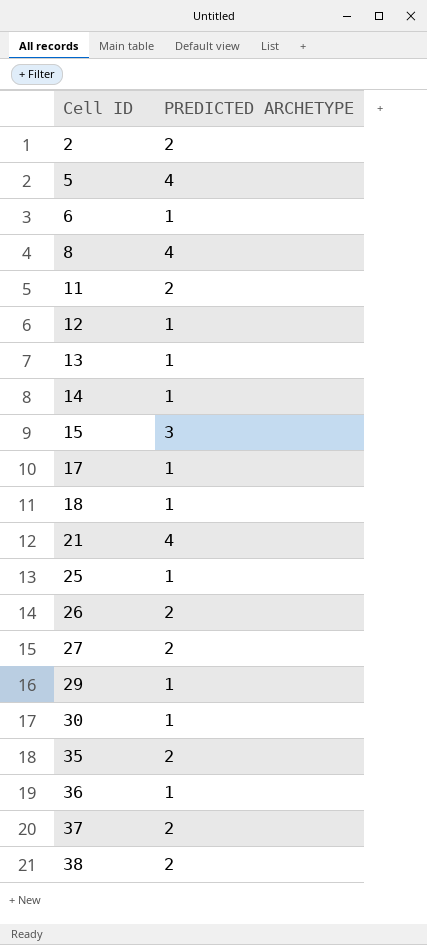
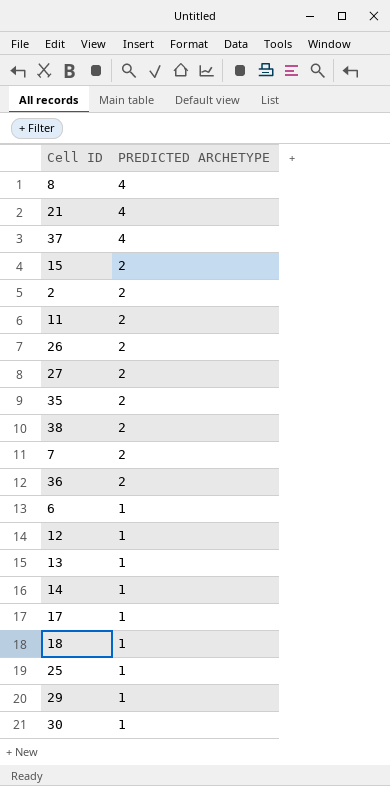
row order: Cell ID ascending -> PREDICTED ARCHETYPE descending
row 5: 4 -> none
37 | PREDICTED ARCHETYPE: 2 -> 4
15 | PREDICTED ARCHETYPE: 3 -> 2
row 7: none -> 2
36 | PREDICTED ARCHETYPE: 1 -> 2

